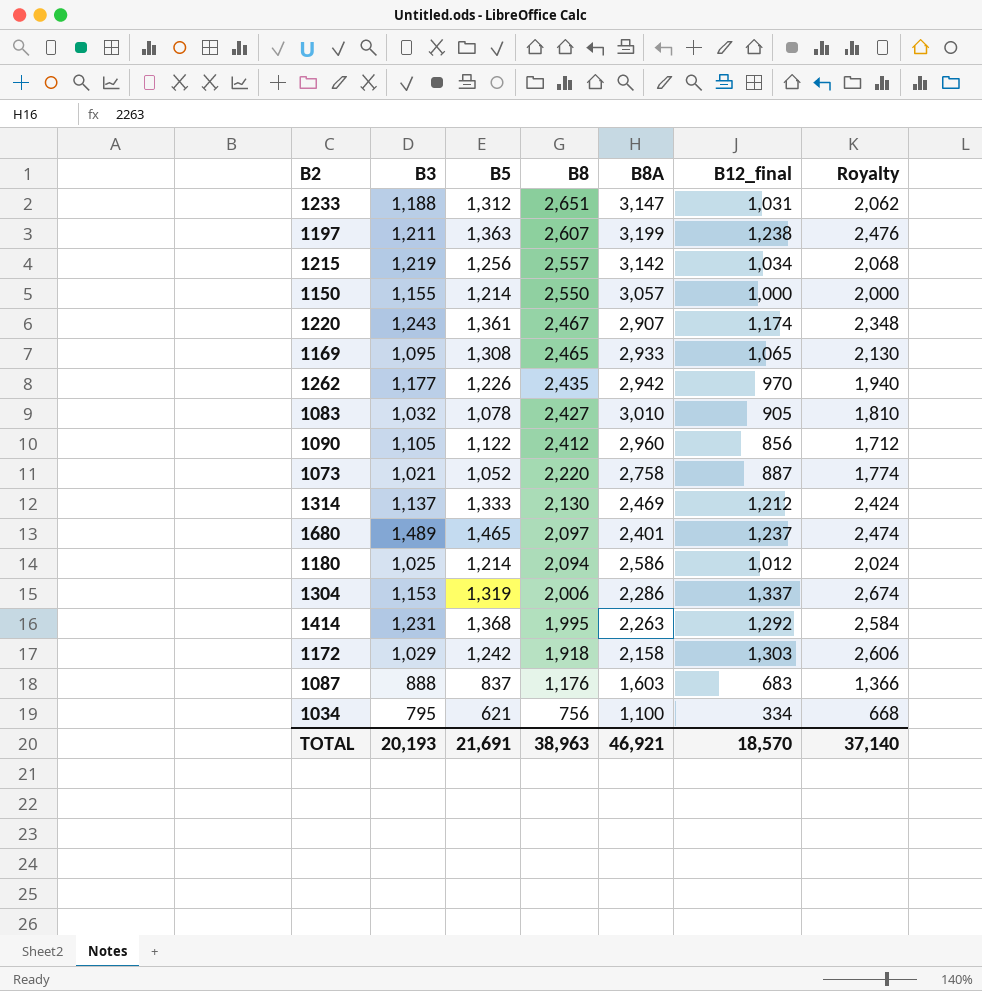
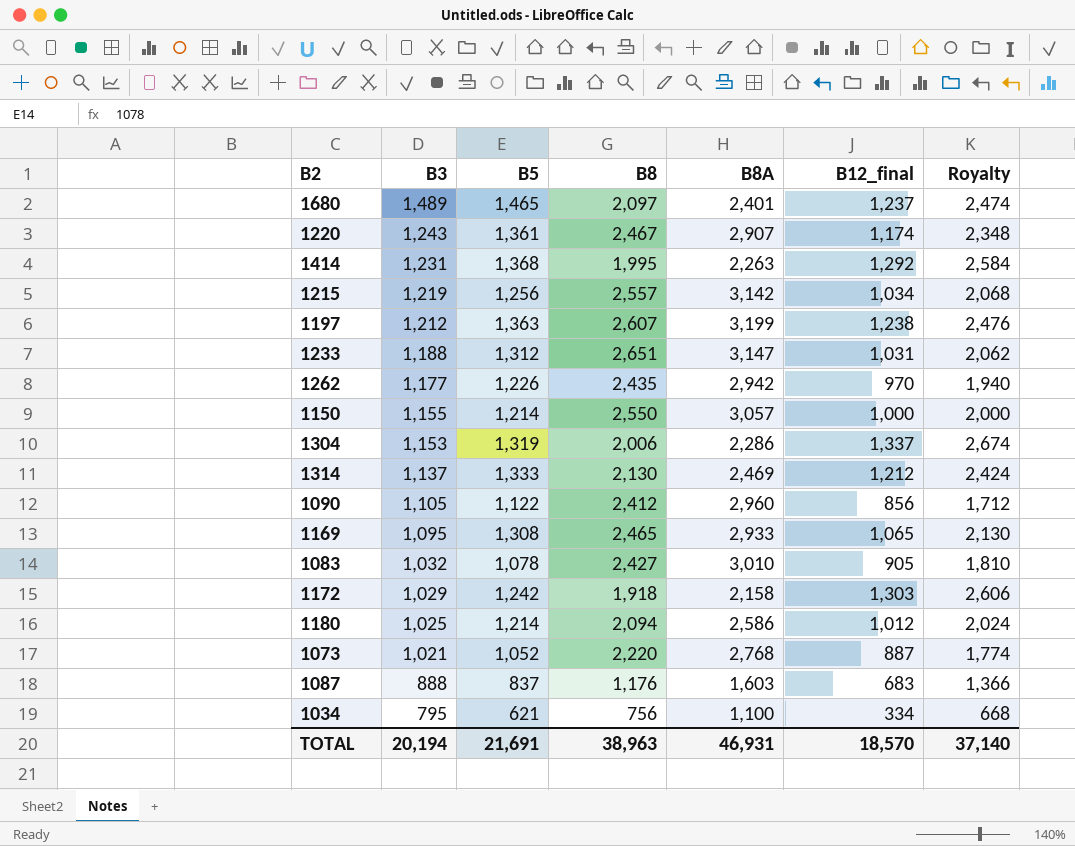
row order: B8 descending -> B3 descending
1197 | B3: 1,211 -> 1,212
1073 | B8A: 2,758 -> 2,768
TOTAL | B3: 20,193 -> 20,194
TOTAL | B8A: 46,921 -> 46,931

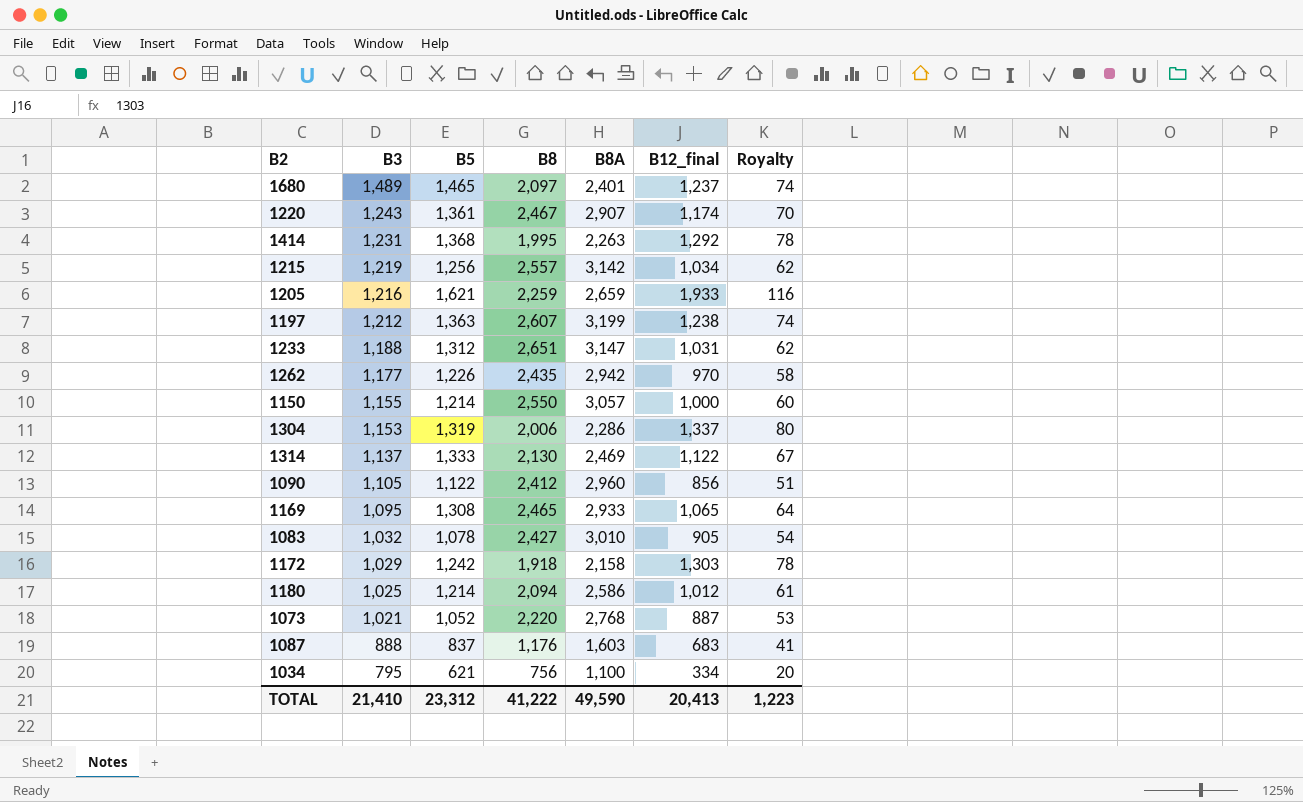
column Royalty | formula: [B12_final] * 2 -> [B12_final] * 0.06
row 1205: none -> 1,216 | 1,621 | 2,259 | 2,659 | 1,933 | 116
1314 | B12_final: 1,212 -> 1,122
TOTAL | B3: 20,194 -> 21,410
TOTAL | B5: 21,691 -> 23,312
TOTAL | B8: 38,963 -> 41,222
TOTAL | B8A: 46,931 -> 49,590
TOTAL | B12_final: 18,570 -> 20,413
TOTAL | Royalty: 37,140 -> 1,223

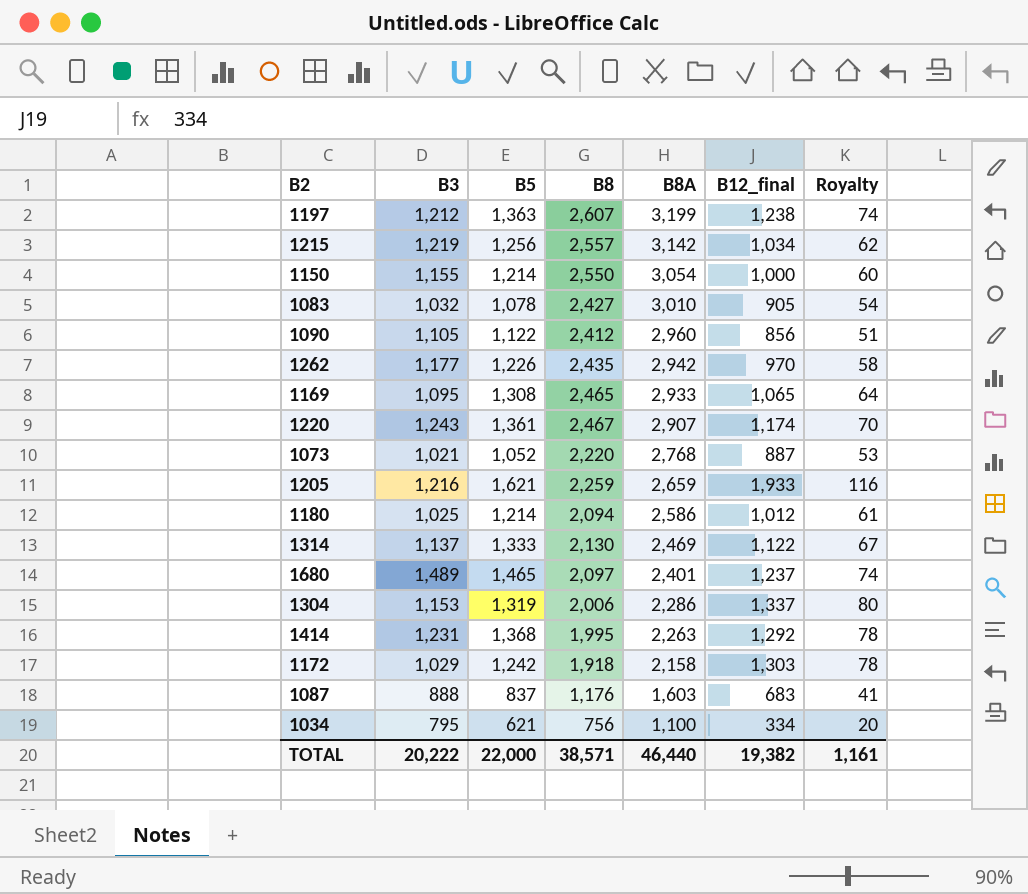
row order: B3 descending -> B8A descending
row 1233: 1,188 | 1,312 | 2,651 | 3,147 | 1,031 | 62 -> none
1150 | B8A: 3,057 -> 3,054
TOTAL | B3: 21,410 -> 20,222
TOTAL | B5: 23,312 -> 22,000
TOTAL | B8: 41,222 -> 38,571
TOTAL | B8A: 49,590 -> 46,440
TOTAL | B12_final: 20,413 -> 19,382
TOTAL | Royalty: 1,223 -> 1,161

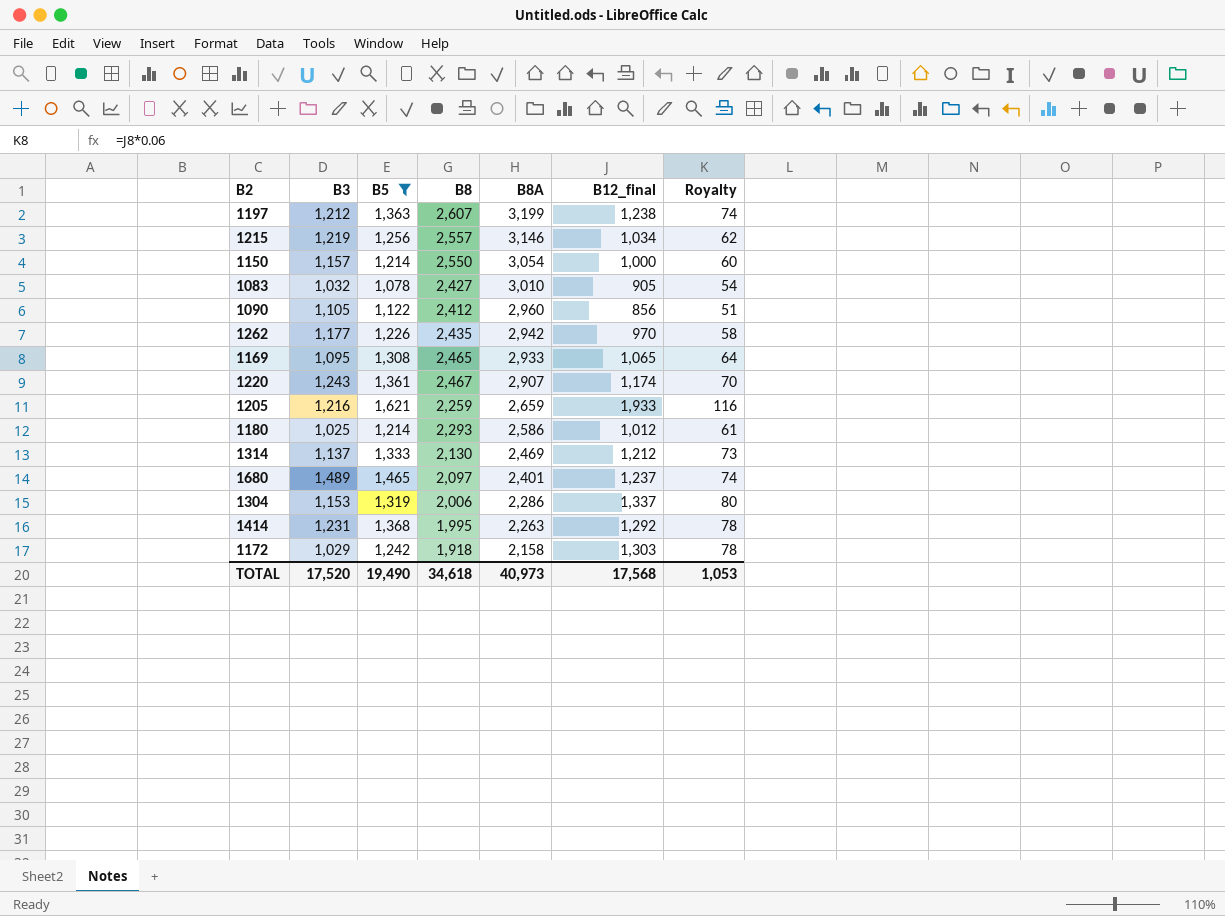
filter: none -> B5 >= 1,078
1215 | B8A: 3,142 -> 3,146
1150 | B3: 1,155 -> 1,157
1180 | B8: 2,094 -> 2,293
1314 | B12_final: 1,122 -> 1,212
1314 | Royalty: 67 -> 73
TOTAL | B3: 20,222 -> 17,520
TOTAL | B5: 22,000 -> 19,490
TOTAL | B8: 38,571 -> 34,618
TOTAL | B8A: 46,440 -> 40,973
TOTAL | B12_final: 19,382 -> 17,568
TOTAL | Royalty: 1,161 -> 1,053

